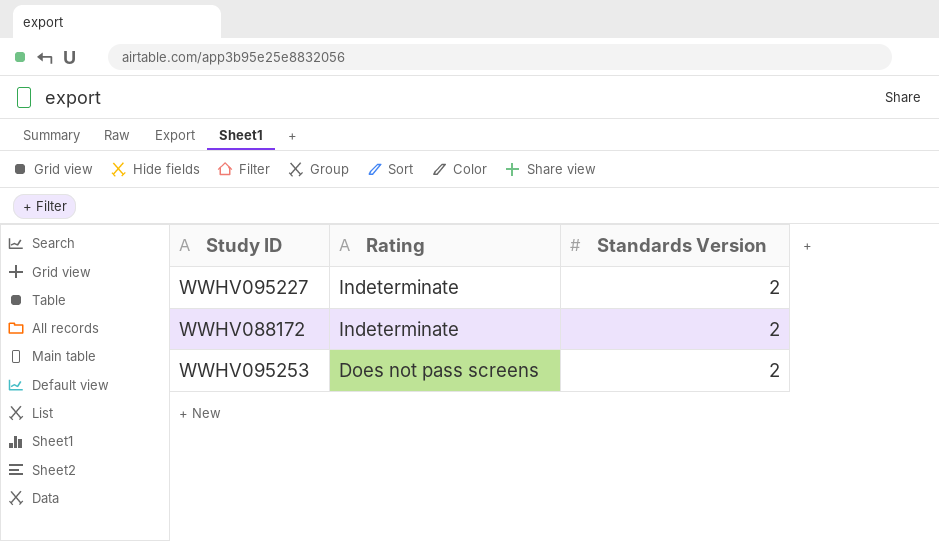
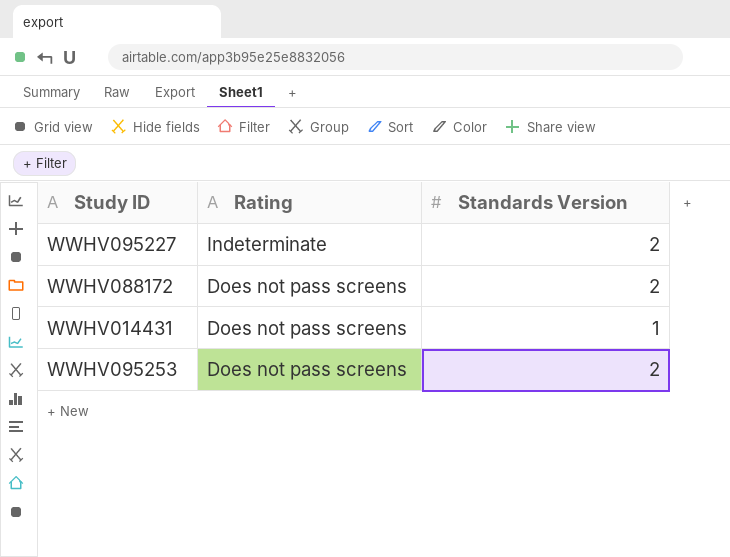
WWHV088172 | Rating: Indeterminate -> Does not pass screens
row WWHV014431: none -> Does not pass screens | 1

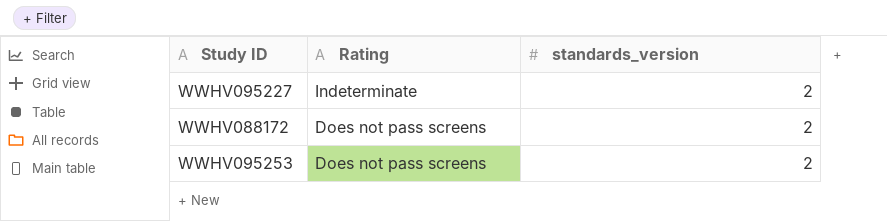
column name: Standards Version -> standards_version
row WWHV014431: Does not pass screens | 1 -> none

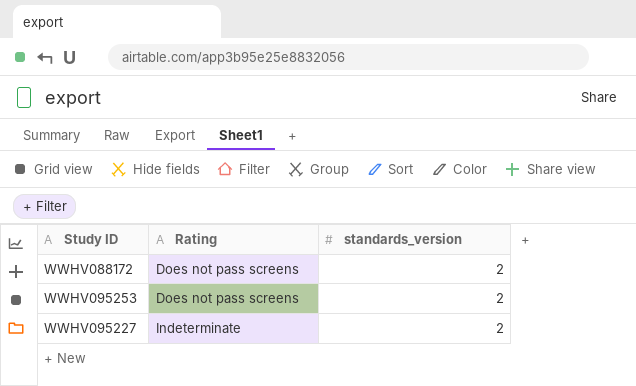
row order: Rating descending -> Rating ascending

